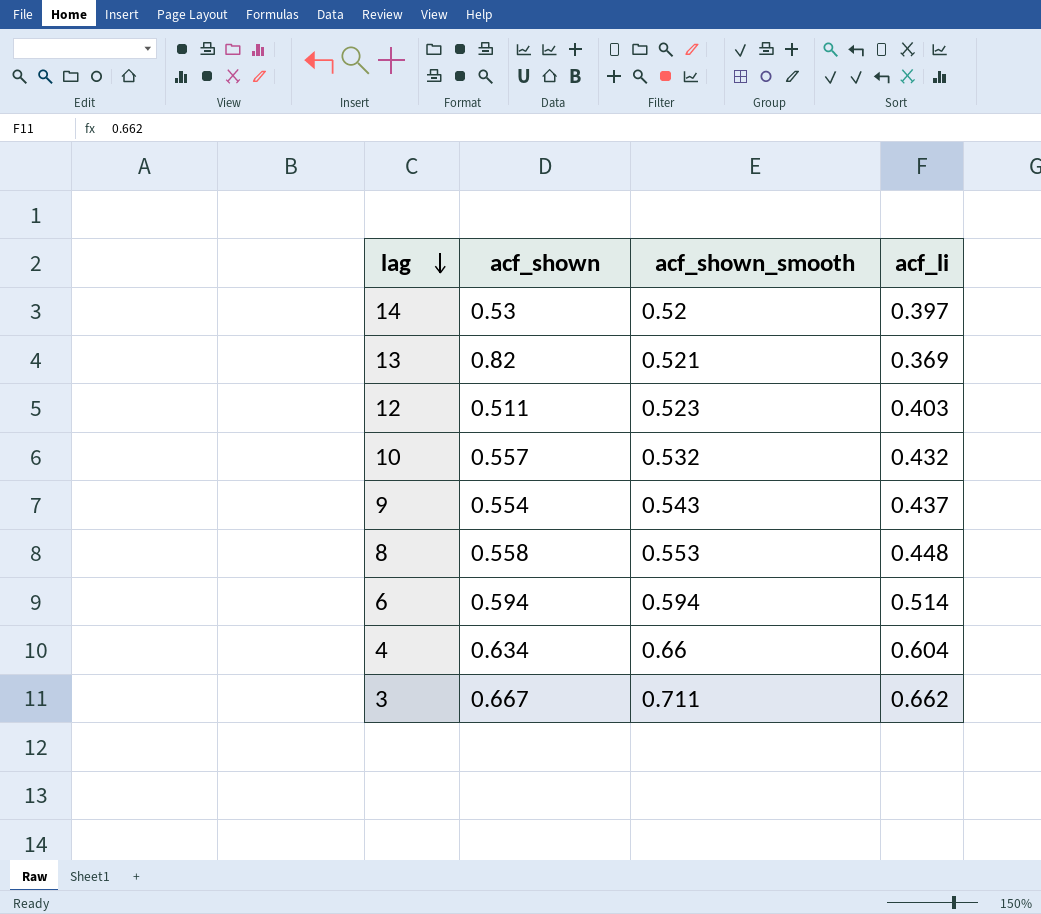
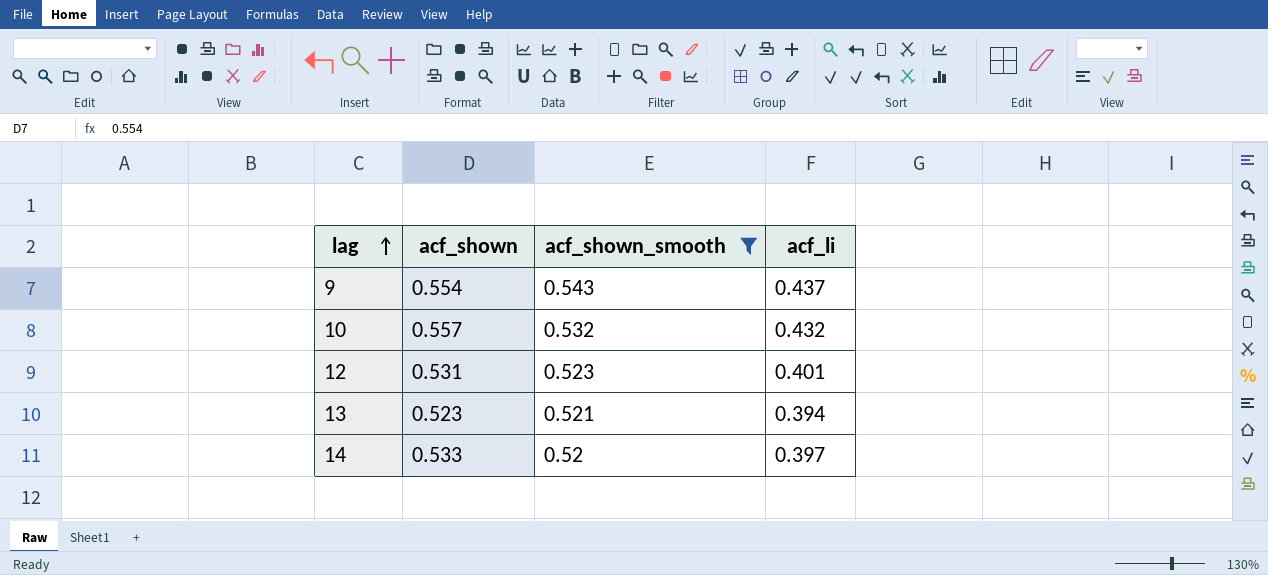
filter: none -> acf_shown_smooth <= 0.543
row order: lag descending -> lag ascending
12 | acf_shown: 0.511 -> 0.531
12 | acf_li: 0.403 -> 0.401
13 | acf_shown: 0.82 -> 0.523
13 | acf_li: 0.369 -> 0.394
14 | acf_shown: 0.53 -> 0.533

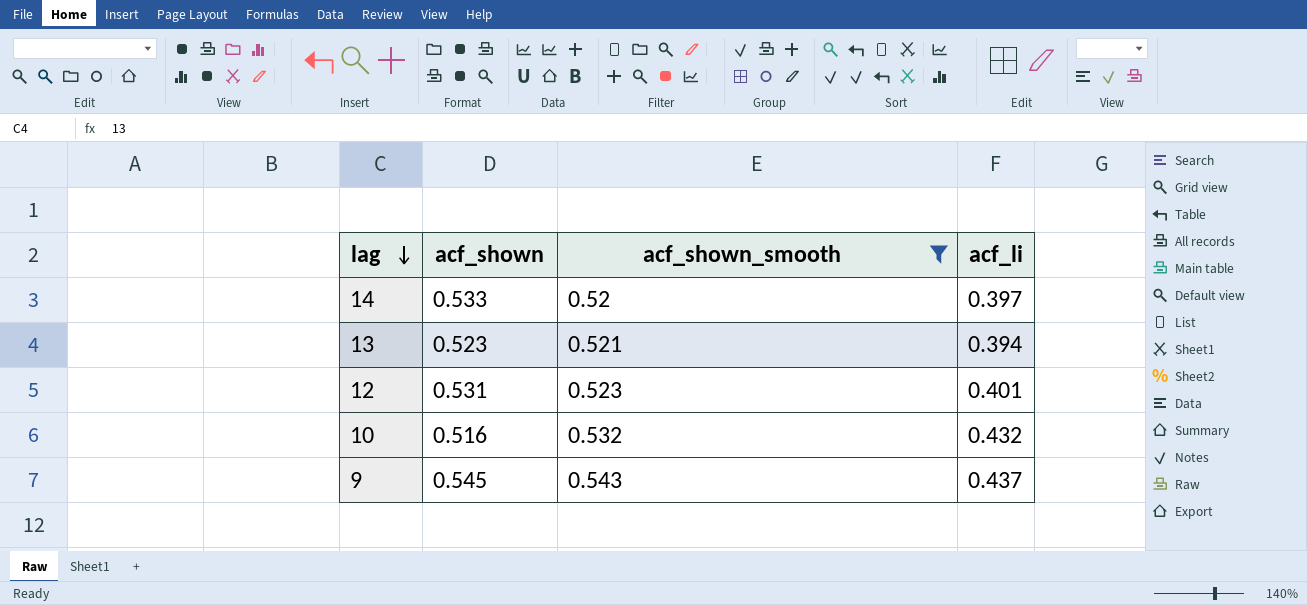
row order: lag ascending -> lag descending
10 | acf_shown: 0.557 -> 0.516
9 | acf_shown: 0.554 -> 0.545

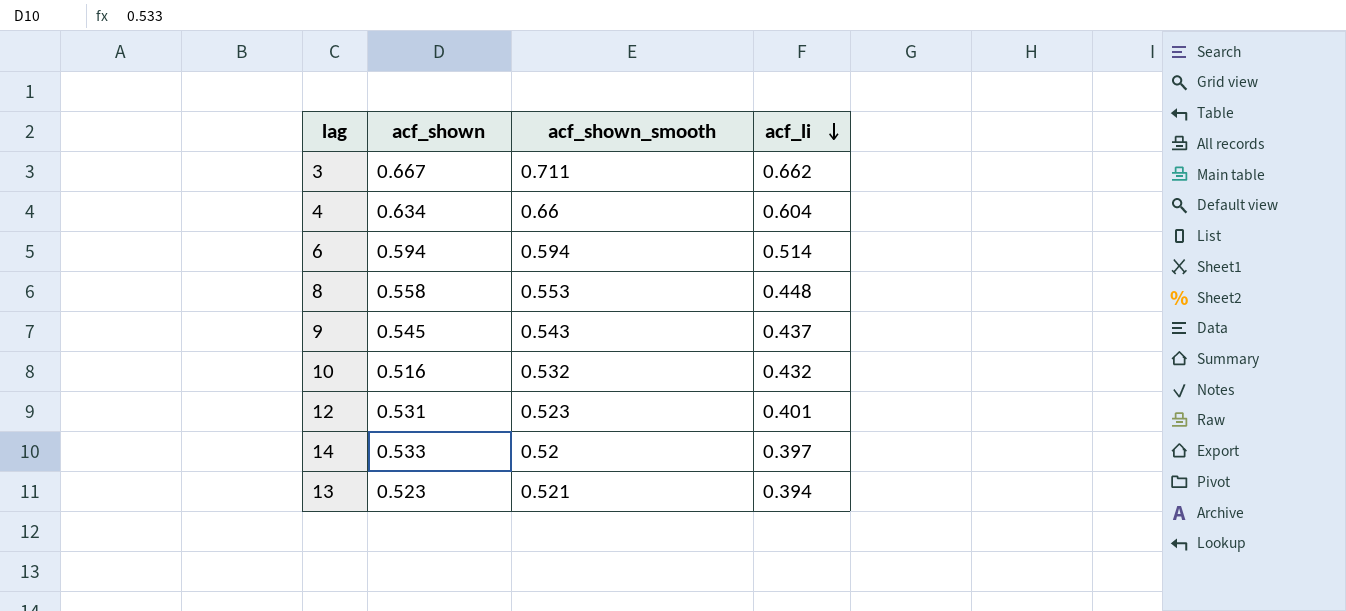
filter: acf_shown_smooth <= 0.543 -> none
row order: lag descending -> acf_li descending

